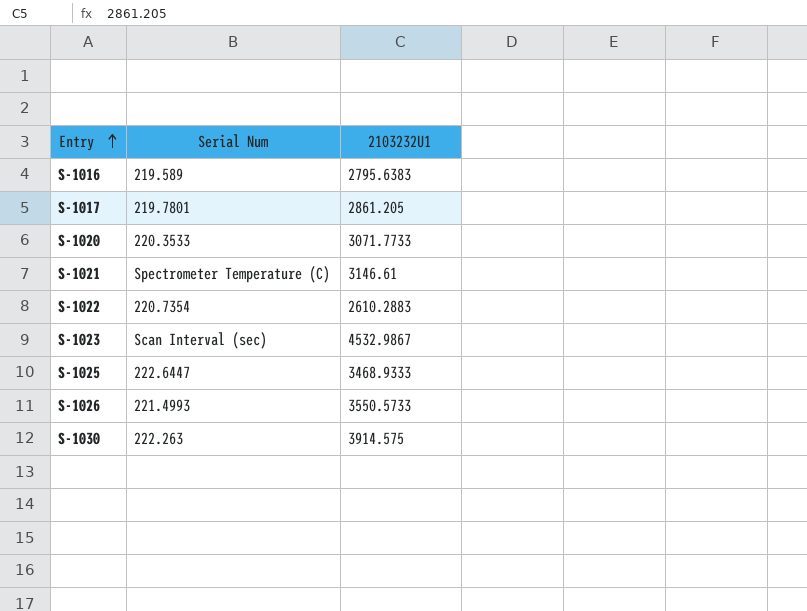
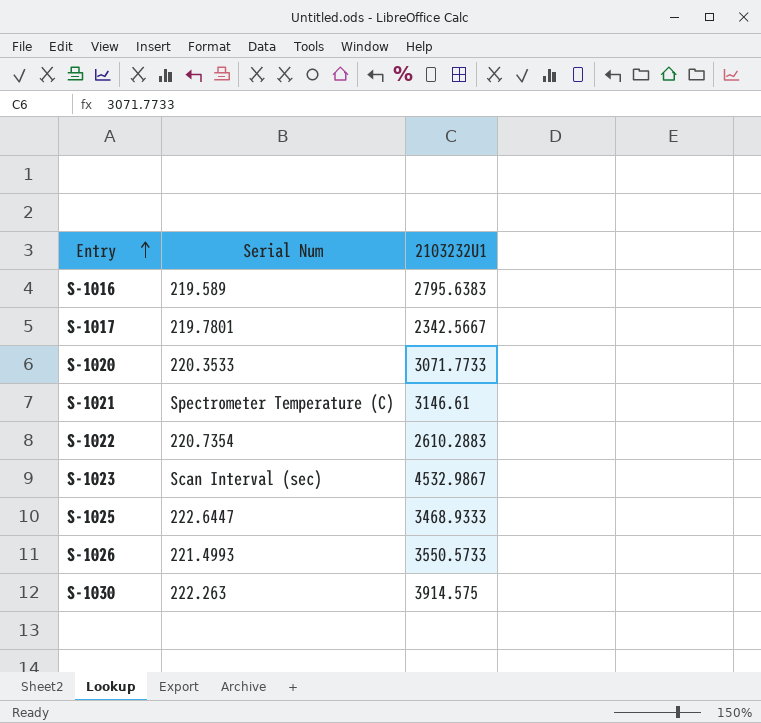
S-1017 | 2103232U1: 2861.205 -> 2342.5667

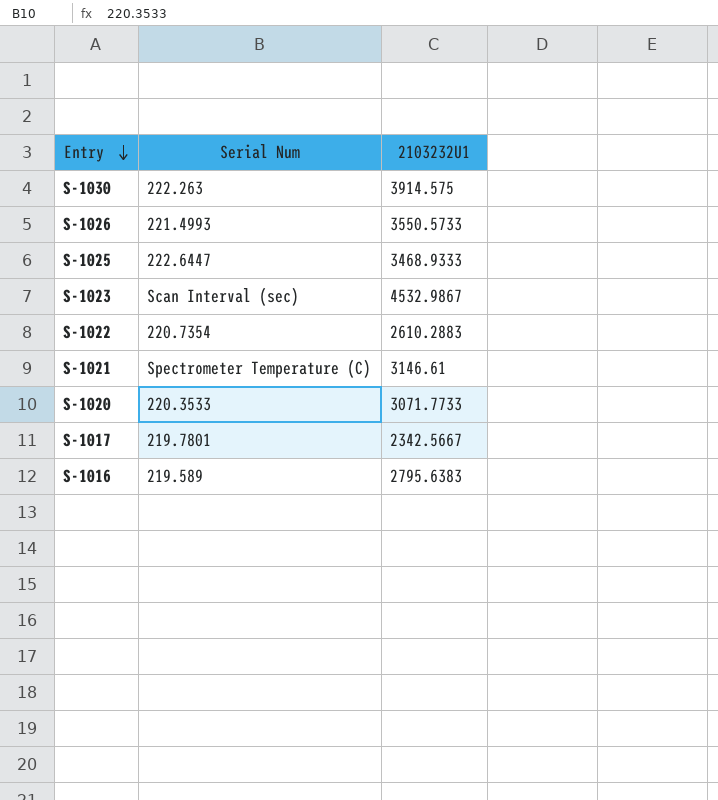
row order: Entry ascending -> Entry descending

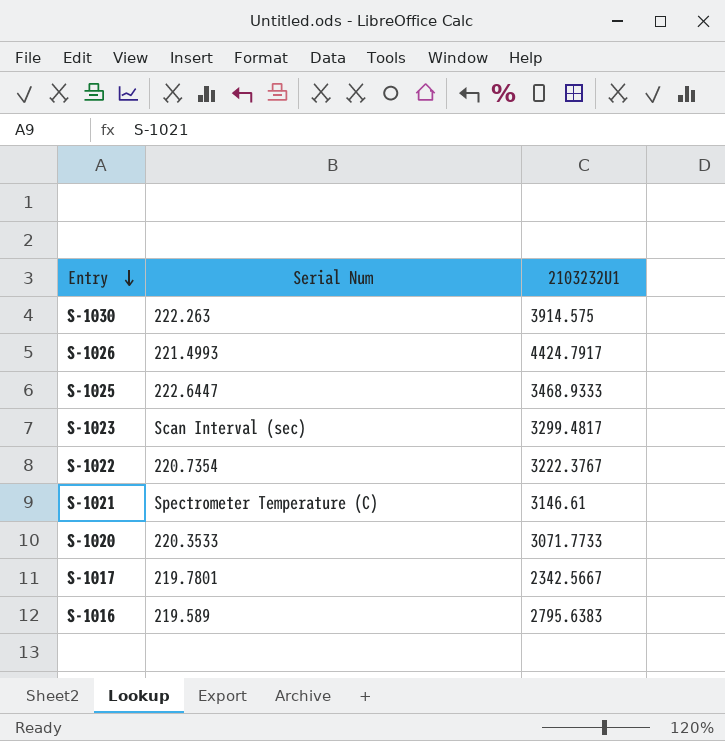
S-1026 | 2103232U1: 3550.5733 -> 4424.7917
S-1023 | 2103232U1: 4532.9867 -> 3299.4817
S-1022 | 2103232U1: 2610.2883 -> 3222.3767

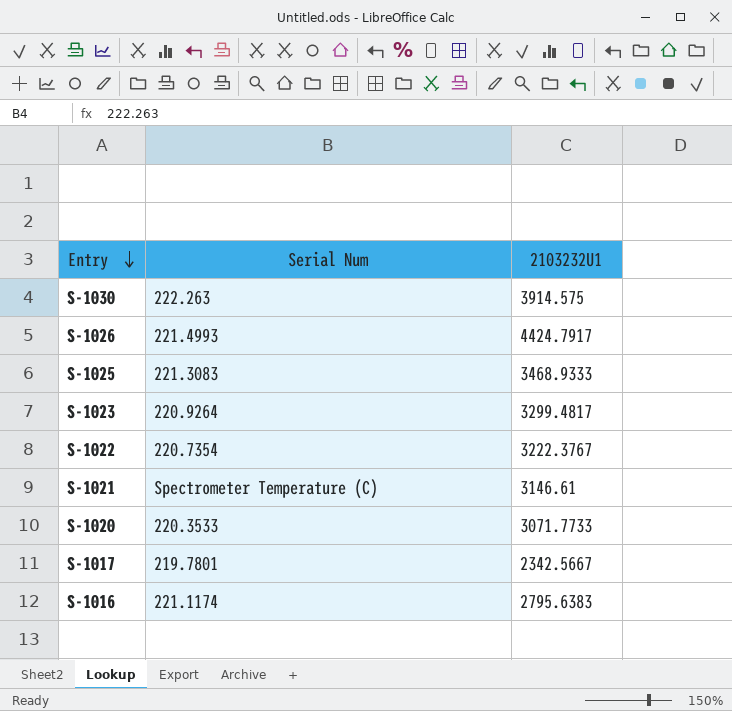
S-1025 | Serial Num: 222.6447 -> 221.3083
S-1023 | Serial Num: Scan Interval (sec) -> 220.9264
S-1016 | Serial Num: 219.589 -> 221.1174

